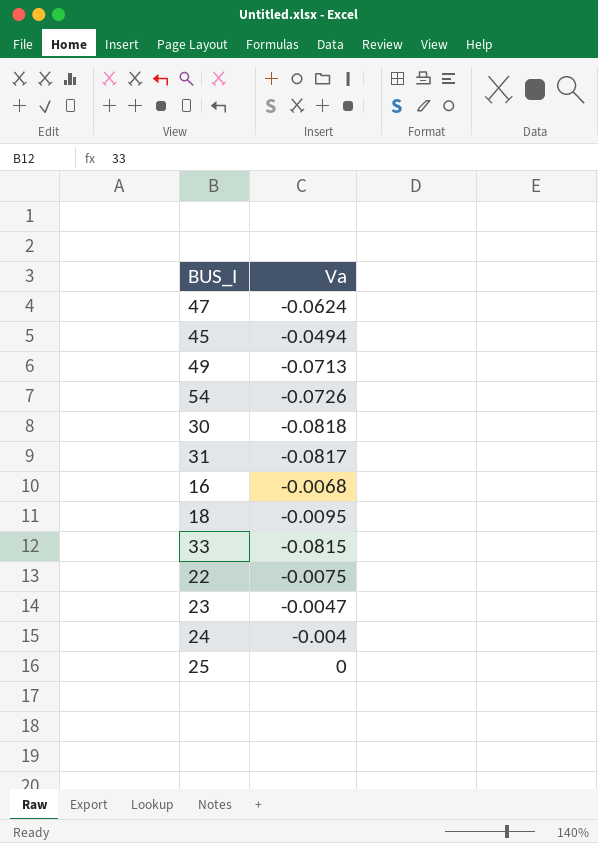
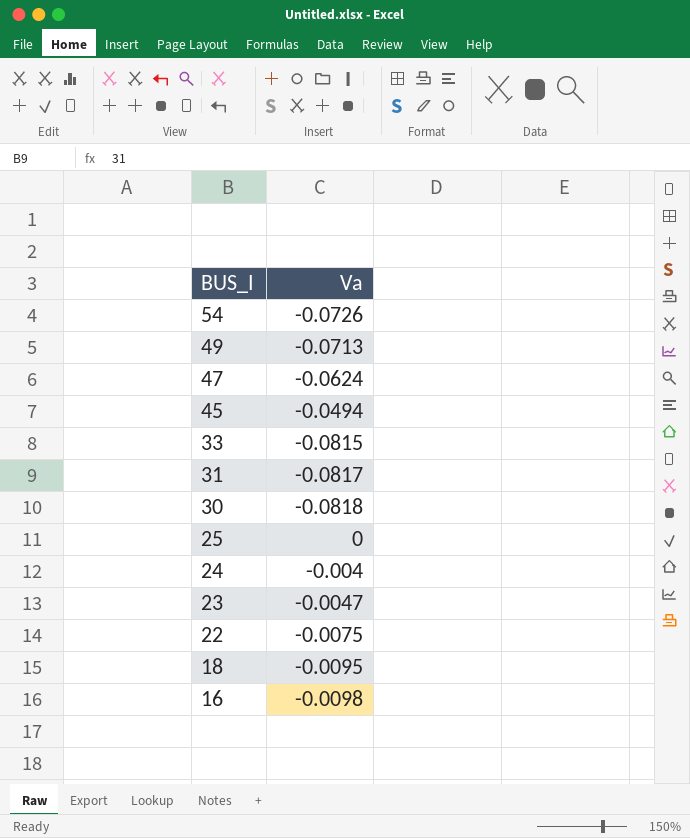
row order: none -> BUS_I descending
16 | Va: -0.0068 -> -0.0098

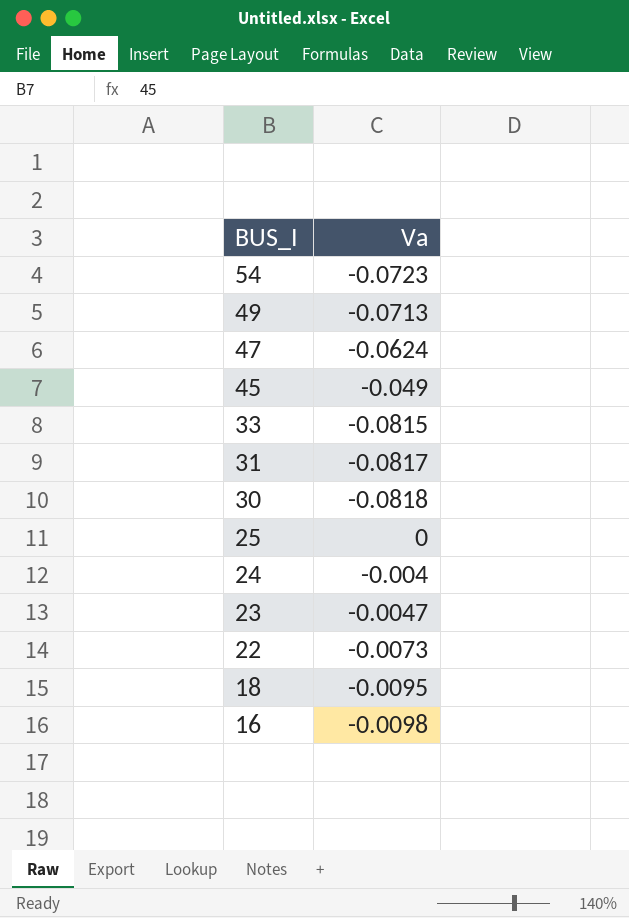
54 | Va: -0.0726 -> -0.0723
45 | Va: -0.0494 -> -0.049
22 | Va: -0.0075 -> -0.0073

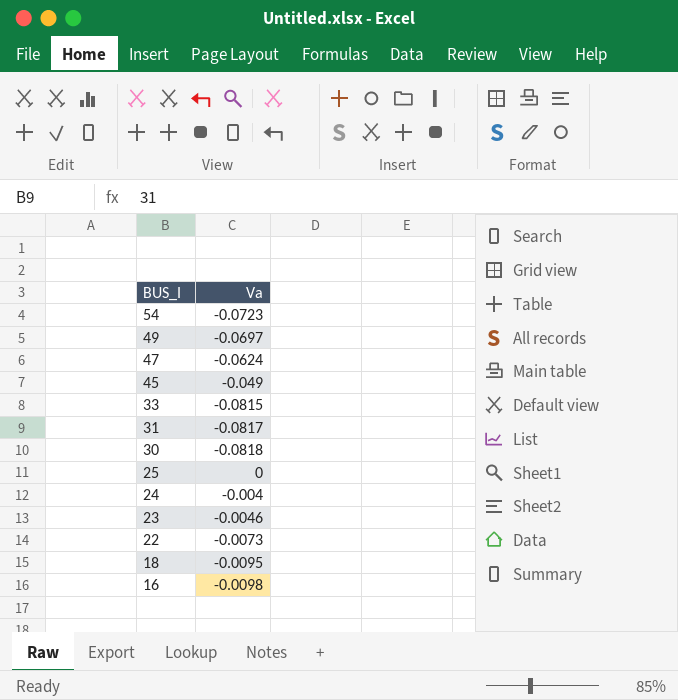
49 | Va: -0.0713 -> -0.0697
23 | Va: -0.0047 -> -0.0046

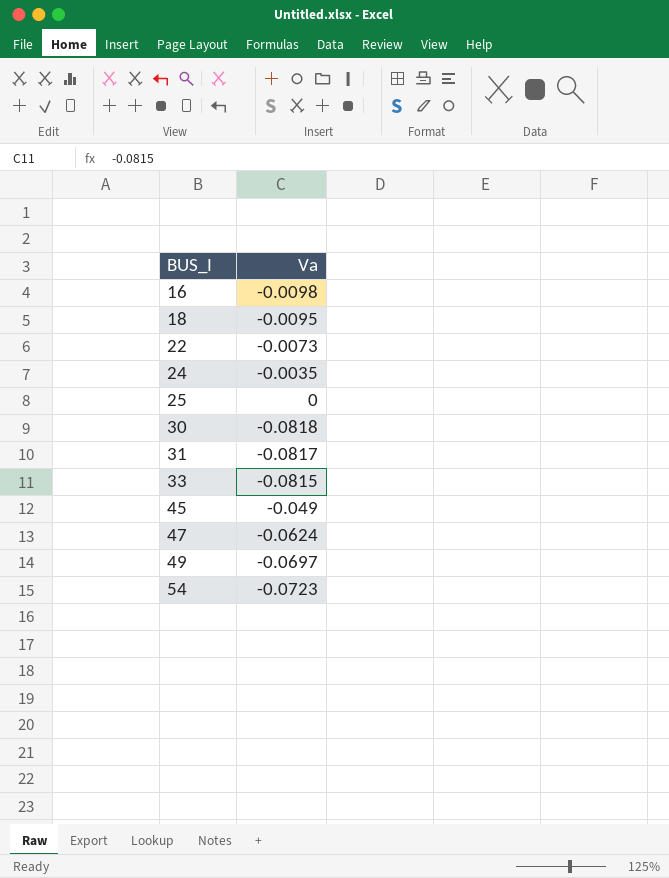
row order: BUS_I descending -> BUS_I ascending
row 23: -0.0046 -> none
24 | Va: -0.004 -> -0.0035

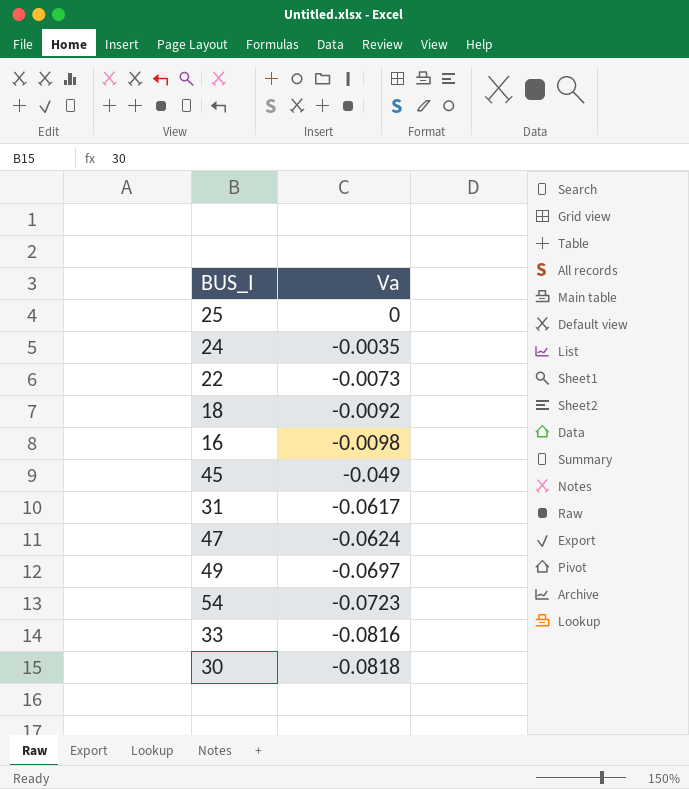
row order: BUS_I ascending -> Va descending
18 | Va: -0.0095 -> -0.0092
31 | Va: -0.0817 -> -0.0617
33 | Va: -0.0815 -> -0.0816

